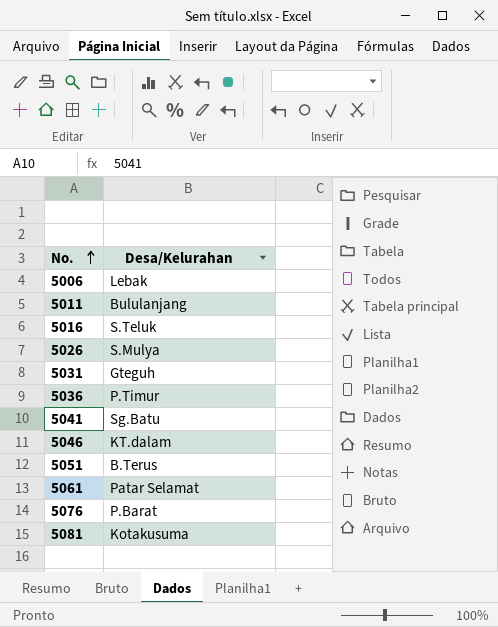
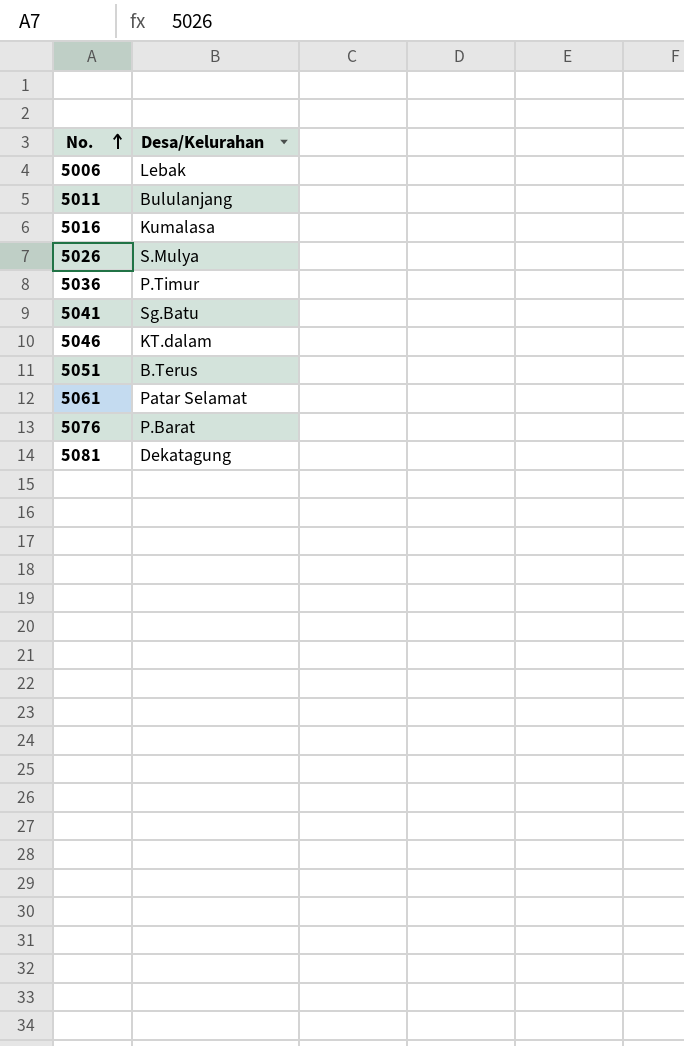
row 5031: Gteguh -> none
5016 | Desa/Kelurahan: S.Teluk -> Kumalasa
5081 | Desa/Kelurahan: Kotakusuma -> Dekatagung

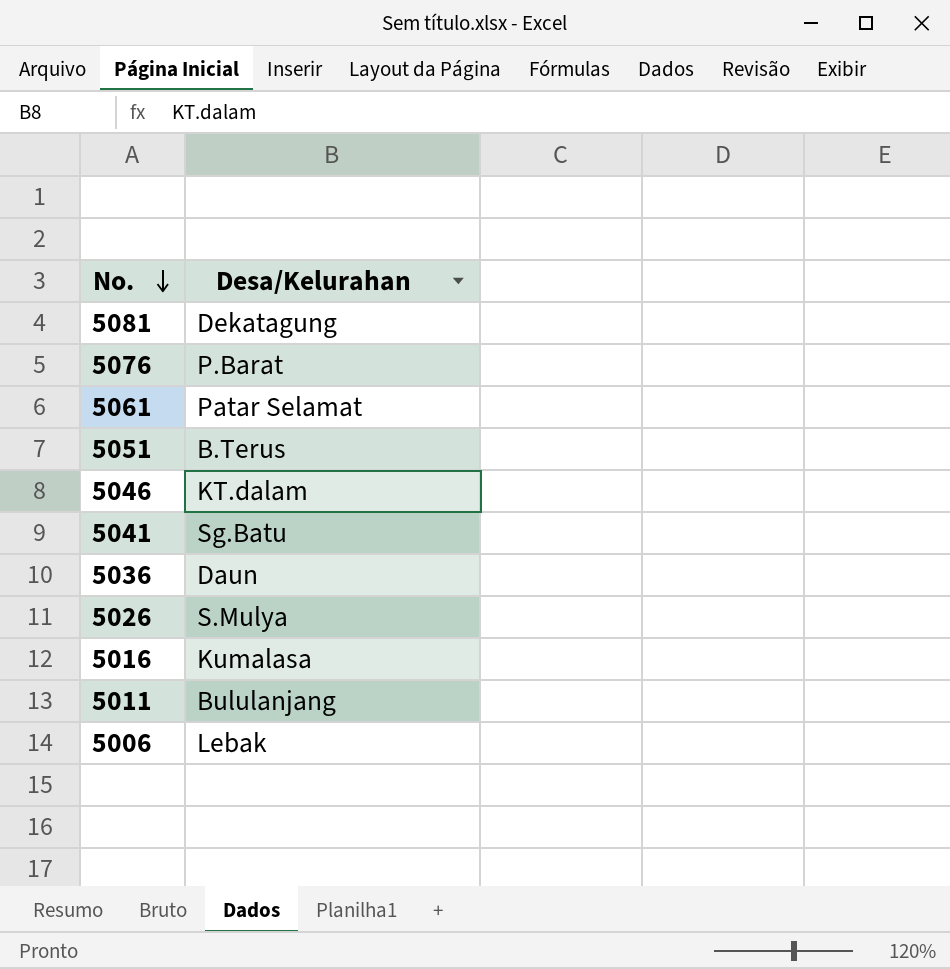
row order: No. ascending -> No. descending
5036 | Desa/Kelurahan: P.Timur -> Daun

